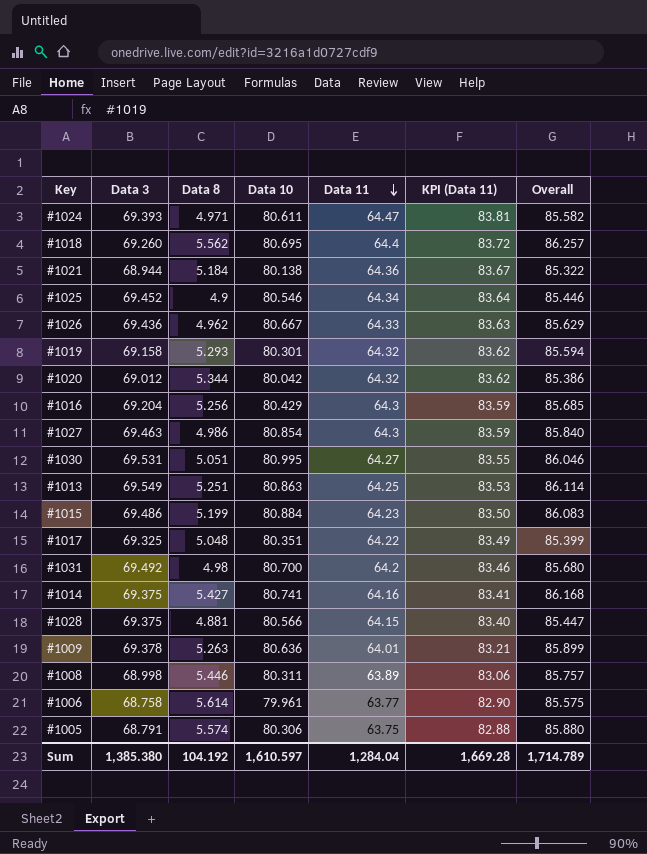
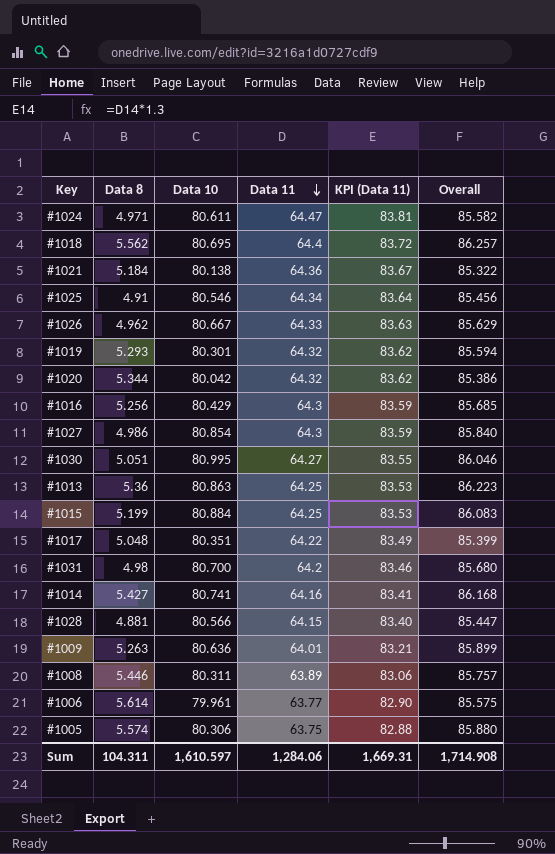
column Data 3 | position: 2 -> none
#1025 | Data 8: 4.9 -> 4.91
#1025 | Overall: 85.446 -> 85.456
#1013 | Data 8: 5.251 -> 5.36
#1013 | Overall: 86.114 -> 86.223
#1015 | Data 11: 64.23 -> 64.25
#1015 | KPI (Data 11): 83.50 -> 83.53
Sum | Data 8: 104.192 -> 104.311
Sum | Data 11: 1,284.04 -> 1,284.06
Sum | KPI (Data 11): 1,669.28 -> 1,669.31
Sum | Overall: 1,714.789 -> 1,714.908

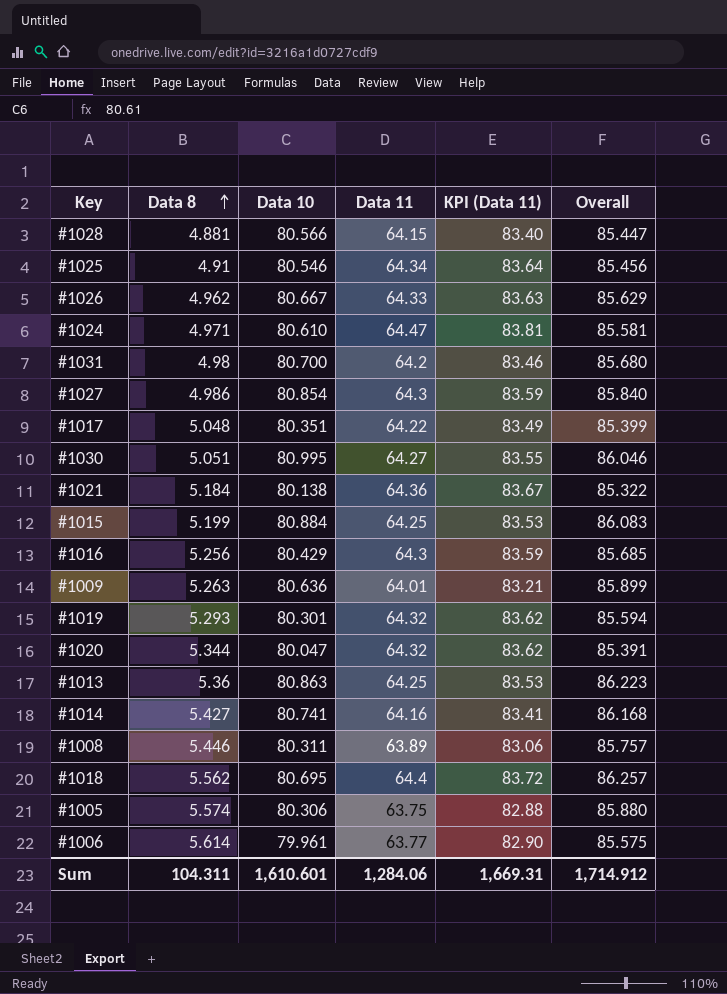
row order: Data 11 descending -> Data 8 ascending
#1024 | Data 10: 80.611 -> 80.610
#1024 | Overall: 85.582 -> 85.581
#1020 | Data 10: 80.042 -> 80.047
#1020 | Overall: 85.386 -> 85.391
Sum | Data 10: 1,610.597 -> 1,610.601
Sum | Overall: 1,714.908 -> 1,714.912

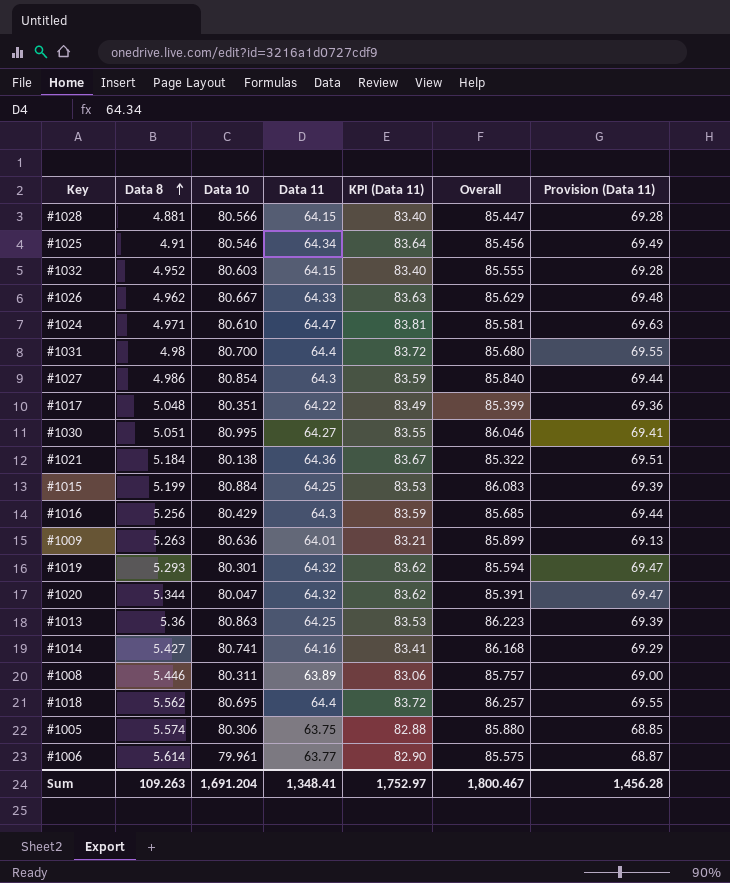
column Provision (Data 11) | formula: none -> [Data 11] * 1.08
row #1032: none -> 4.952 | 80.603 | 64.15 | 83.40 | 85.555 | 69.28
#1031 | Data 11: 64.2 -> 64.4
#1031 | KPI (Data 11): 83.46 -> 83.72
Sum | Data 8: 104.311 -> 109.263
Sum | Data 10: 1,610.601 -> 1,691.204
Sum | Data 11: 1,284.06 -> 1,348.41
Sum | KPI (Data 11): 1,669.31 -> 1,752.97
Sum | Overall: 1,714.912 -> 1,800.467

